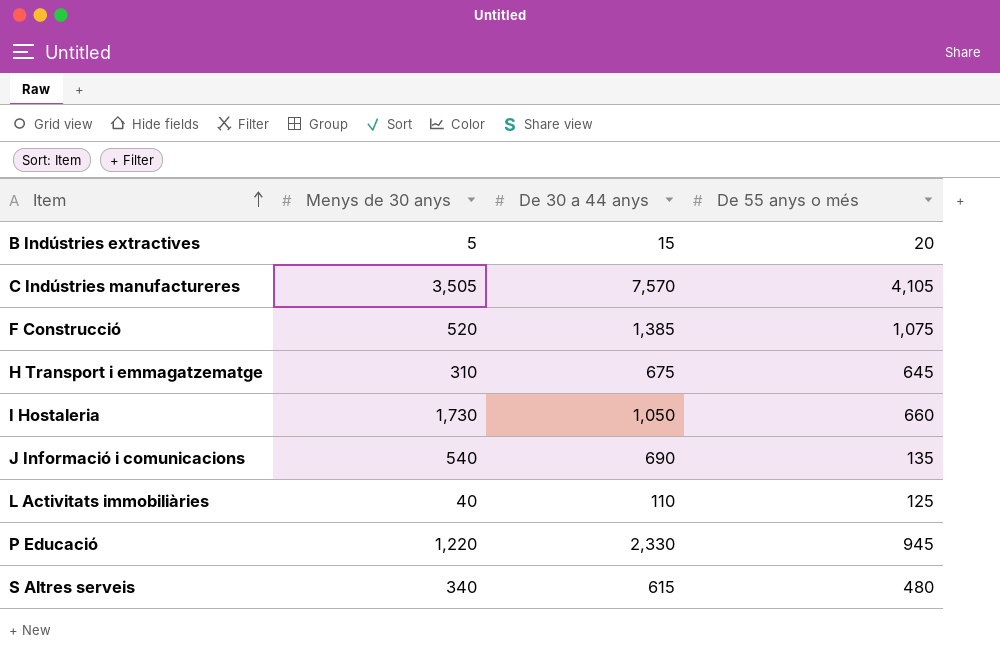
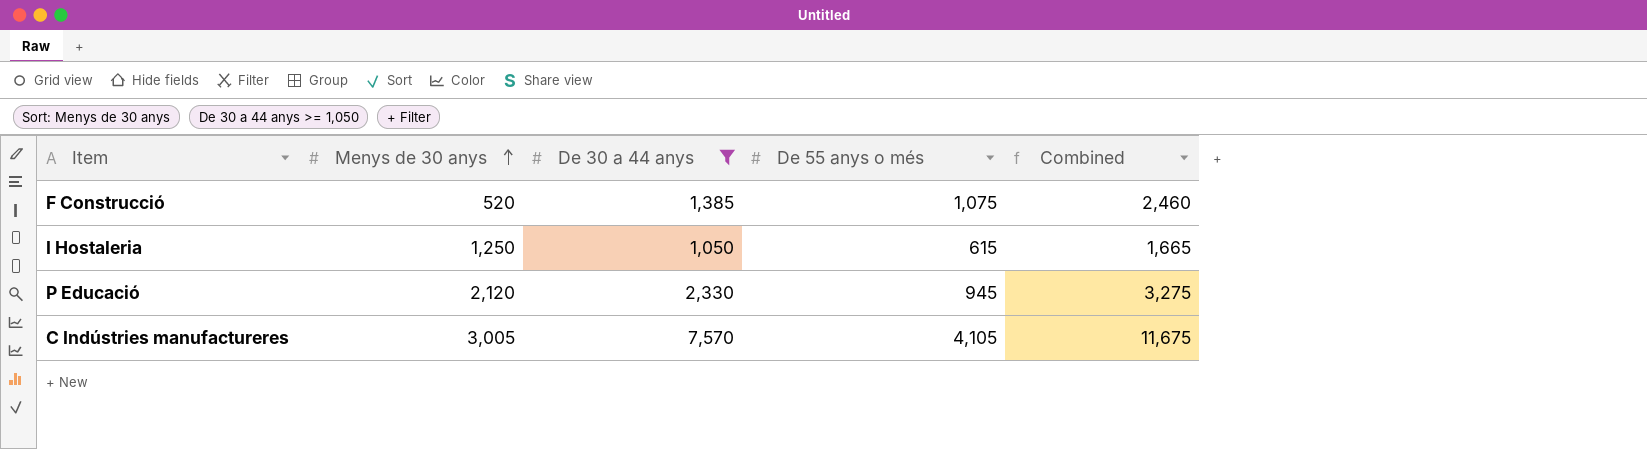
filter: none -> De 30 a 44 anys >= 1,050
row order: Item ascending -> Menys de 30 anys ascending
column Combined | formula: none -> [De 30 a 44 anys] + [De 55 anys o més]
I Hostaleria | Menys de 30 anys: 1,730 -> 1,250
I Hostaleria | De 55 anys o més: 660 -> 615
P Educació | Menys de 30 anys: 1,220 -> 2,120
C Indústries manufactureres | Menys de 30 anys: 3,505 -> 3,005

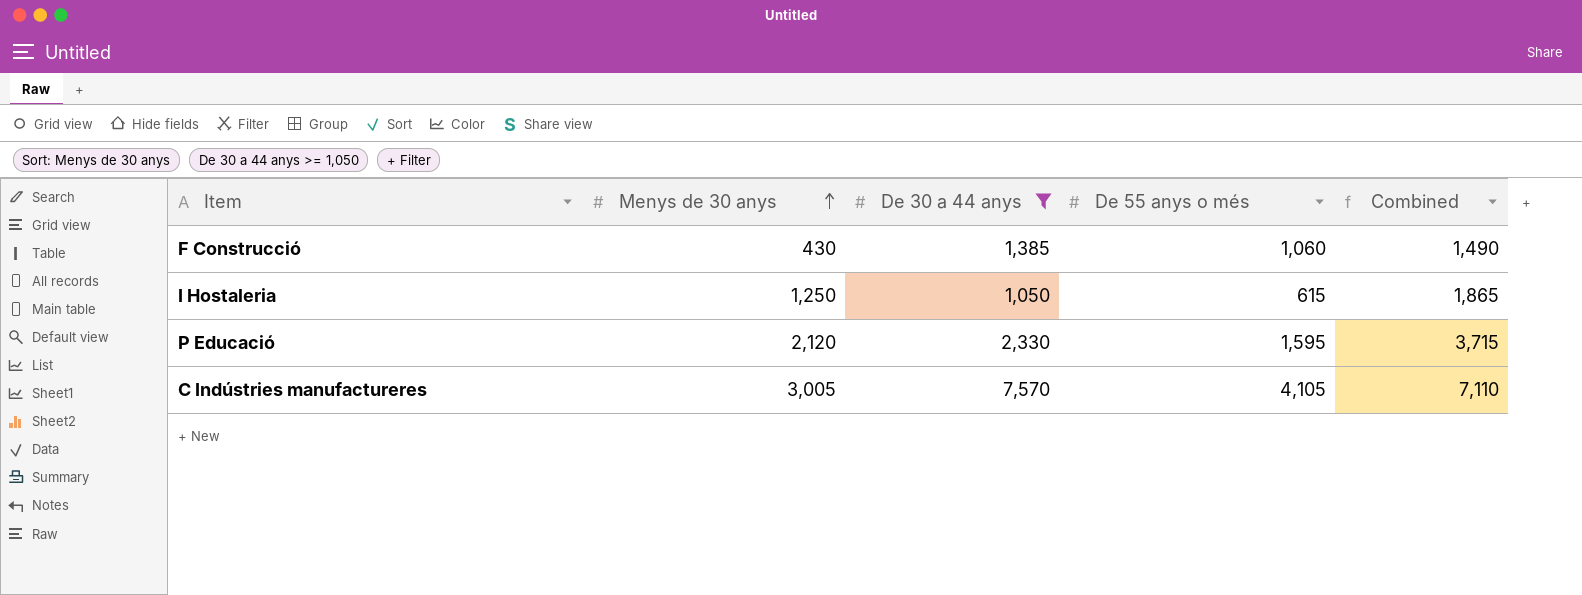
column Combined | formula: [De 30 a 44 anys] + [De 55 anys o més] -> [Menys de 30 anys] + [De 55 anys o més]
F Construcció | Menys de 30 anys: 520 -> 430
F Construcció | De 55 anys o més: 1,075 -> 1,060
P Educació | De 55 anys o més: 945 -> 1,595

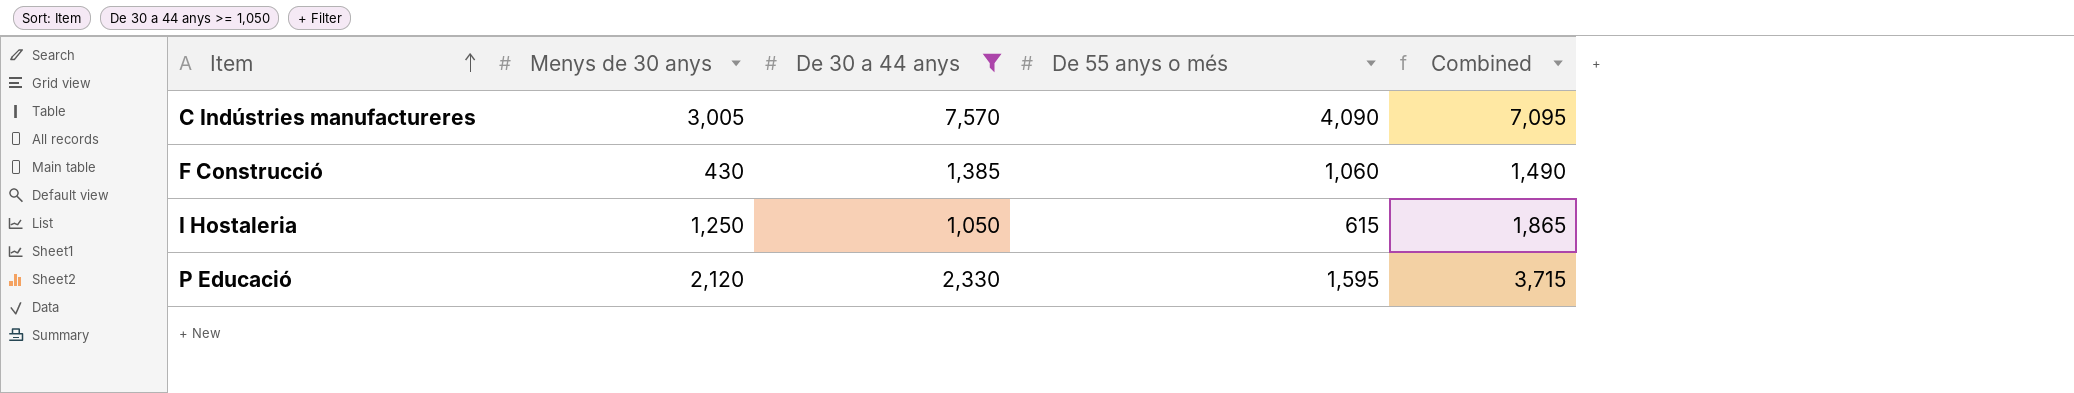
row order: Menys de 30 anys ascending -> Item ascending
C Indústries manufactureres | De 55 anys o més: 4,105 -> 4,090
C Indústries manufactureres | Combined: 7,110 -> 7,095

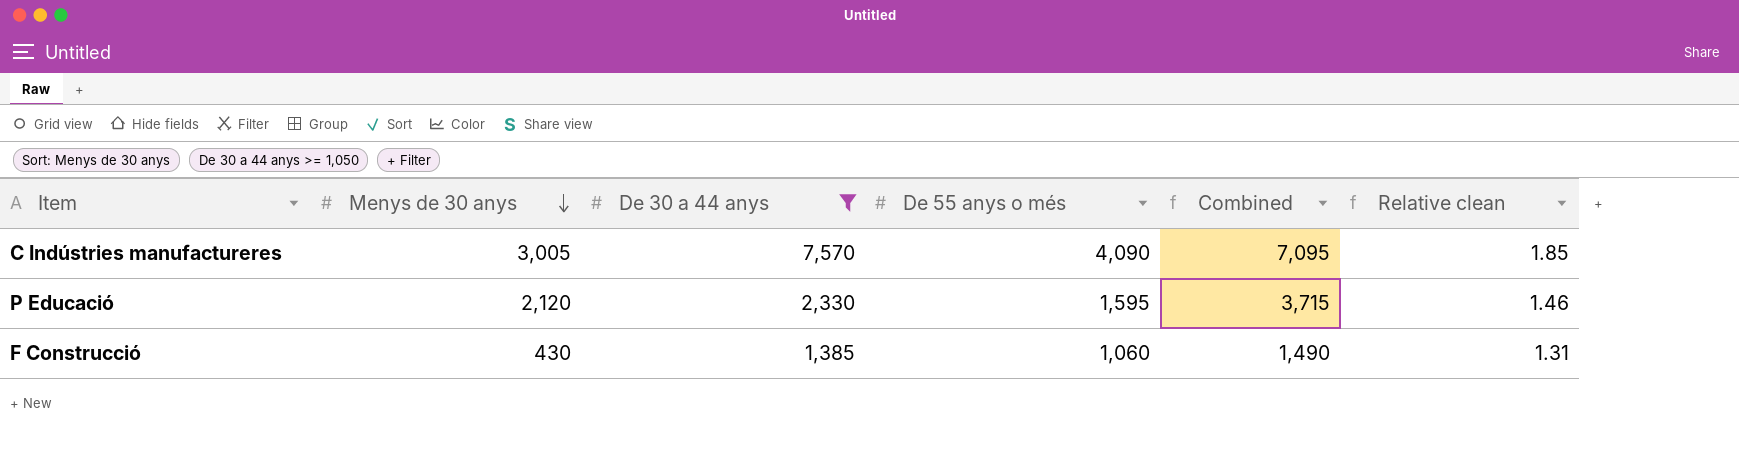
row order: Item ascending -> Menys de 30 anys descending
column Relative clean | formula: none -> [De 30 a 44 anys] / [De 55 anys o més]
row I Hostaleria: 1,250 | 1,050 | 615 | 1,865 -> none

